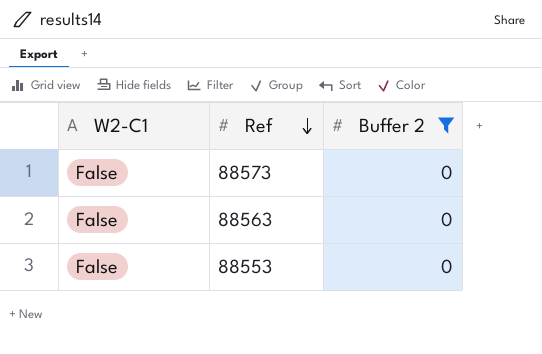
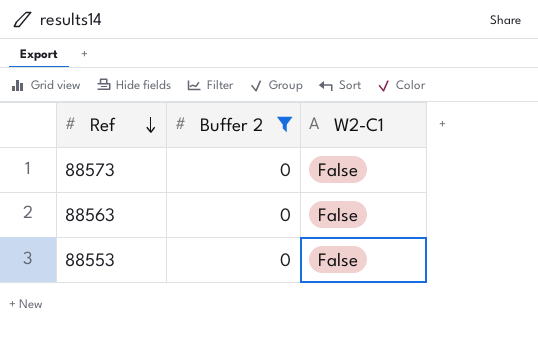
column W2-C1 | position: 1 -> 3

